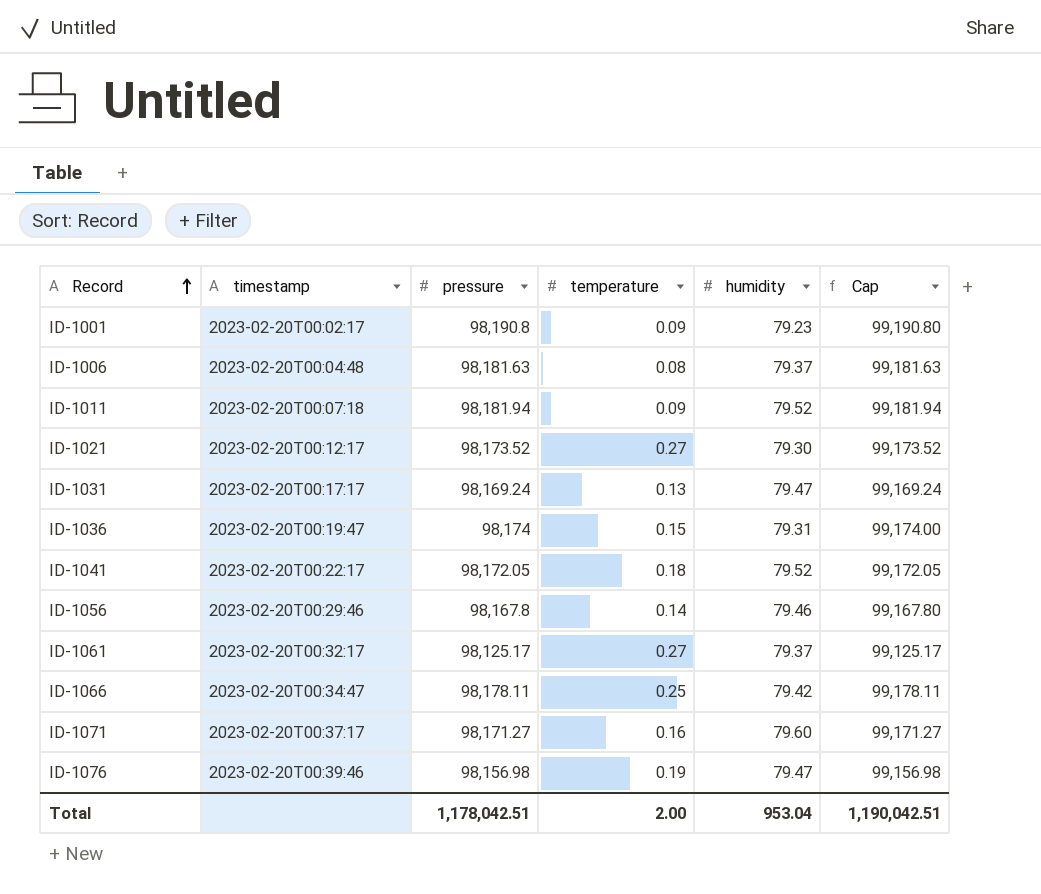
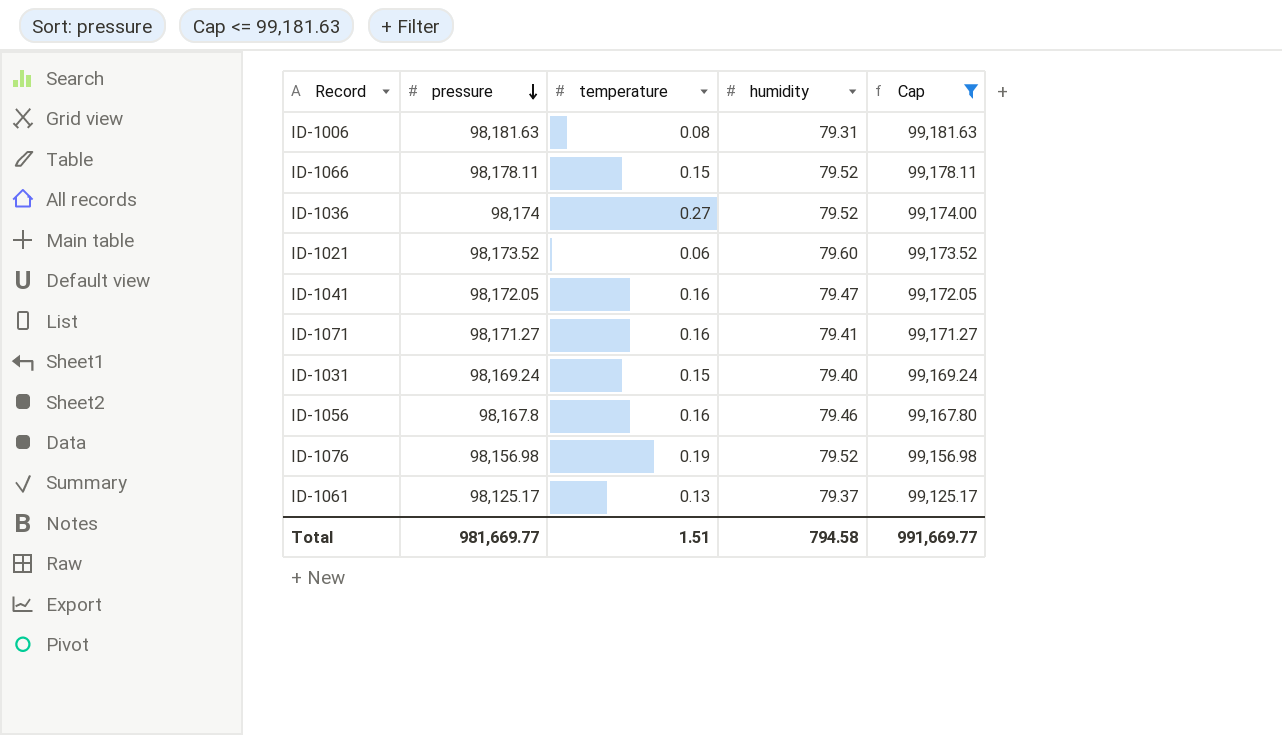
filter: none -> Cap <= 99,181.63
row order: Record ascending -> pressure descending
column timestamp | position: 2 -> none
ID-1006 | humidity: 79.37 -> 79.31
ID-1066 | temperature: 0.25 -> 0.15
ID-1066 | humidity: 79.42 -> 79.52
ID-1036 | temperature: 0.15 -> 0.27
ID-1036 | humidity: 79.31 -> 79.52
ID-1021 | temperature: 0.27 -> 0.06
ID-1021 | humidity: 79.30 -> 79.60
ID-1041 | temperature: 0.18 -> 0.16
ID-1041 | humidity: 79.52 -> 79.47
ID-1071 | humidity: 79.60 -> 79.41
ID-1031 | temperature: 0.13 -> 0.15
ID-1031 | humidity: 79.47 -> 79.40
ID-1056 | temperature: 0.14 -> 0.16
ID-1076 | humidity: 79.47 -> 79.52
ID-1061 | temperature: 0.27 -> 0.13
Total | pressure: 1,178,042.51 -> 981,669.77
Total | temperature: 2.00 -> 1.51
Total | humidity: 953.04 -> 794.58
Total | Cap: 1,190,042.51 -> 991,669.77

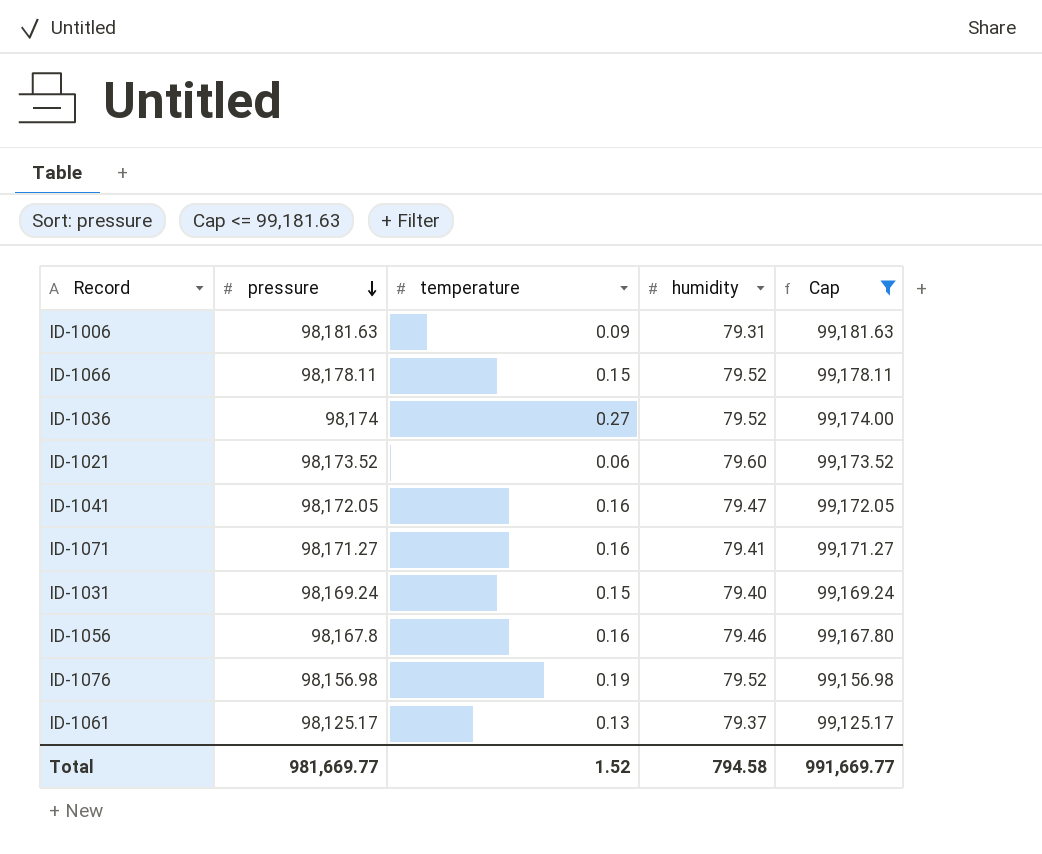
ID-1006 | temperature: 0.08 -> 0.09
Total | temperature: 1.51 -> 1.52

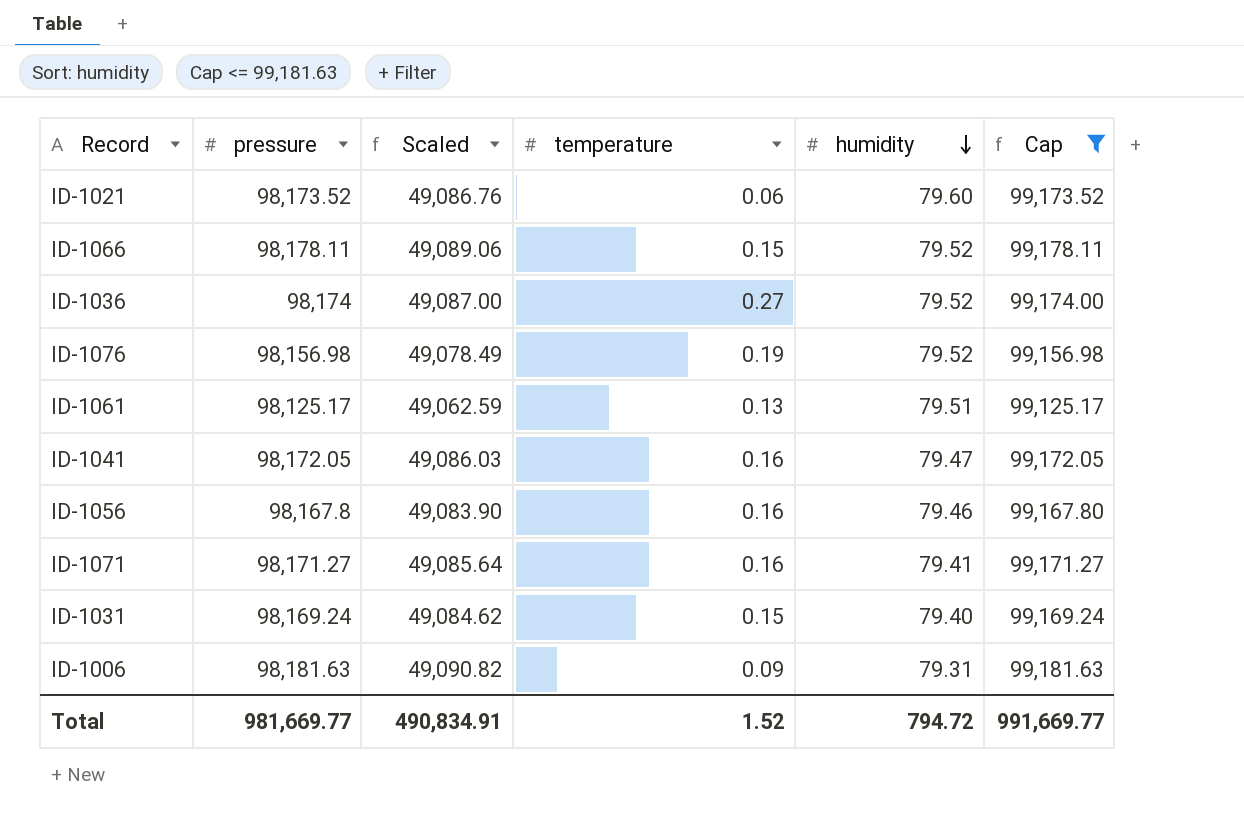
row order: pressure descending -> humidity descending
column Scaled | formula: none -> [pressure] * 0.5
ID-1061 | humidity: 79.37 -> 79.51
Total | humidity: 794.58 -> 794.72

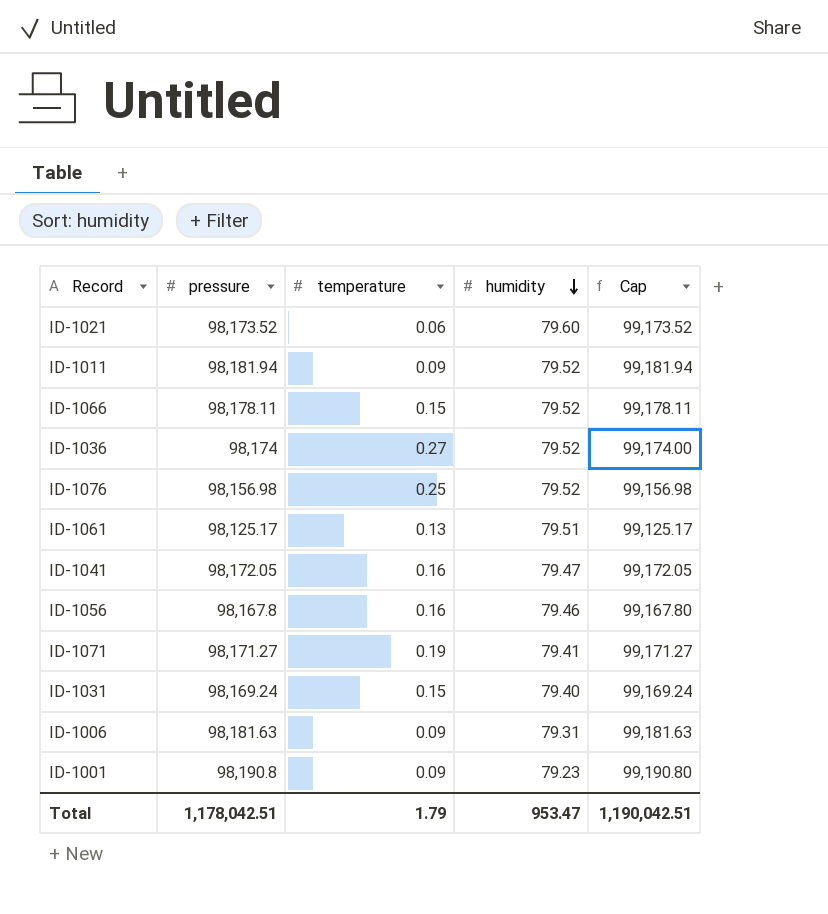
filter: Cap <= 99,181.63 -> none
column Scaled | formula: [pressure] * 0.5 -> none
ID-1076 | temperature: 0.19 -> 0.25
ID-1071 | temperature: 0.16 -> 0.19
Total | pressure: 981,669.77 -> 1,178,042.51
Total | temperature: 1.52 -> 1.79
Total | humidity: 794.72 -> 953.47
Total | Cap: 991,669.77 -> 1,190,042.51

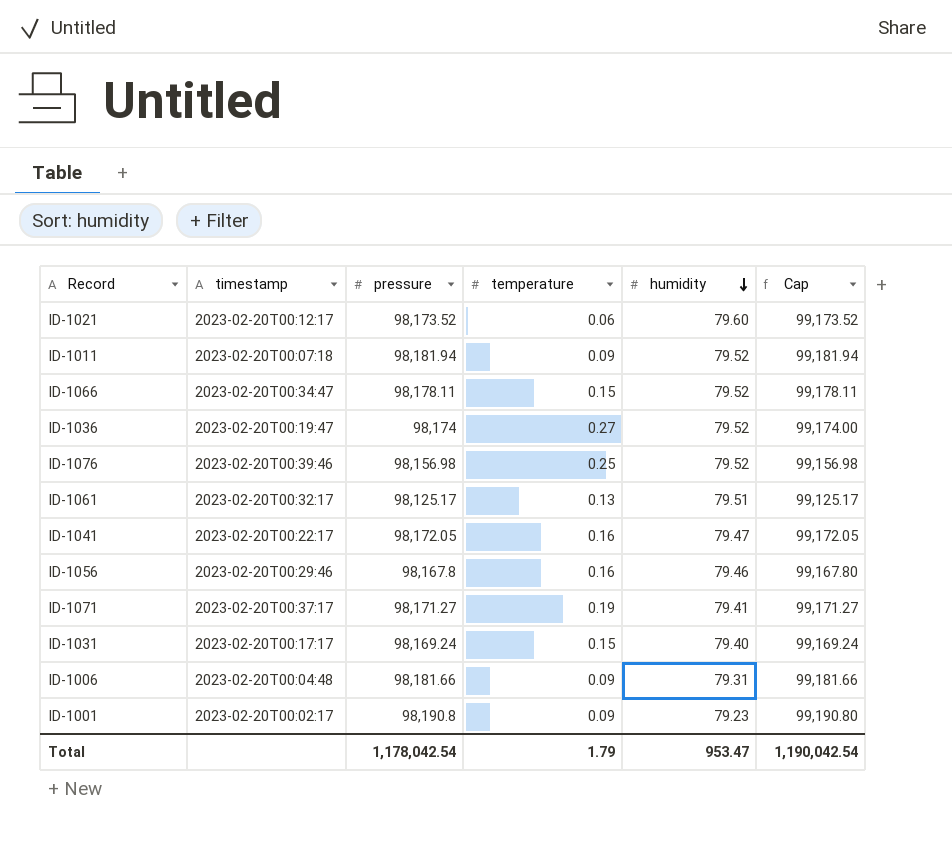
column timestamp | position: none -> 2
ID-1006 | pressure: 98,181.63 -> 98,181.66
ID-1006 | Cap: 99,181.63 -> 99,181.66
Total | pressure: 1,178,042.51 -> 1,178,042.54
Total | Cap: 1,190,042.51 -> 1,190,042.54

